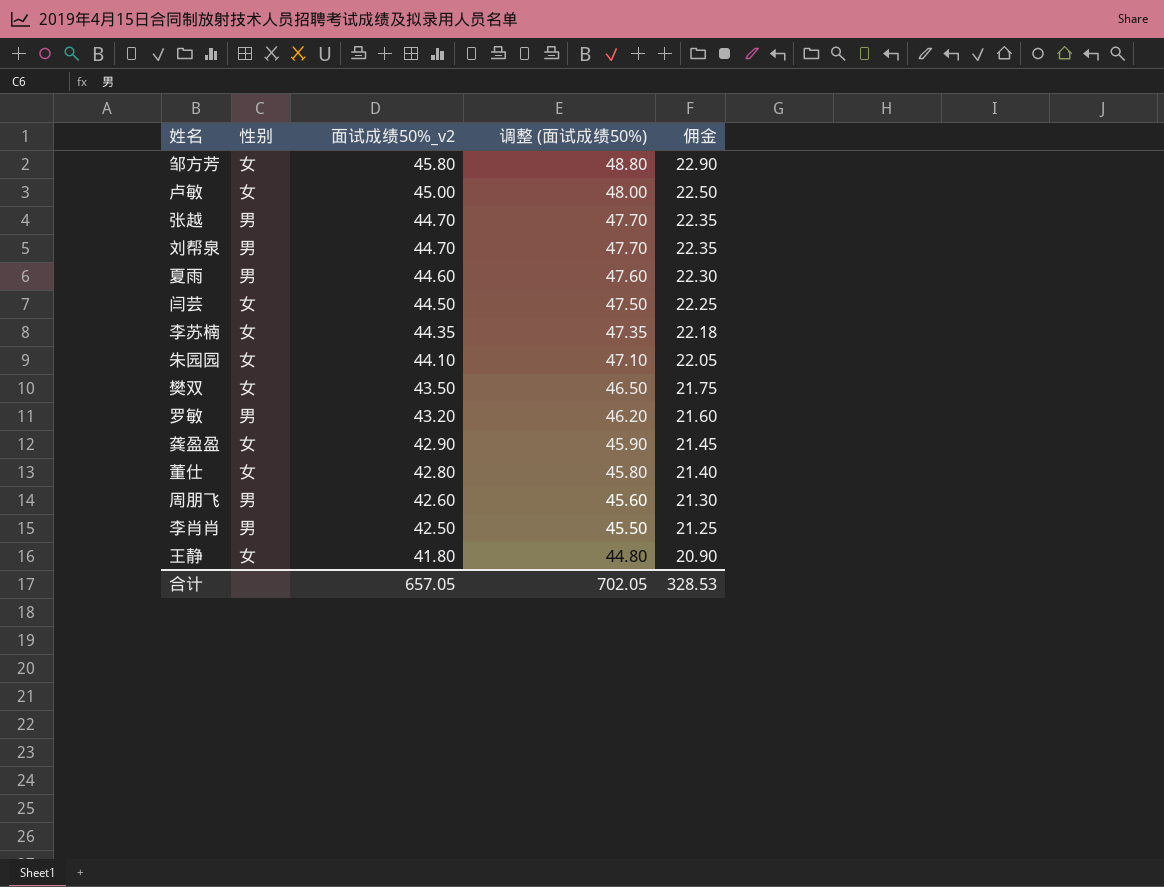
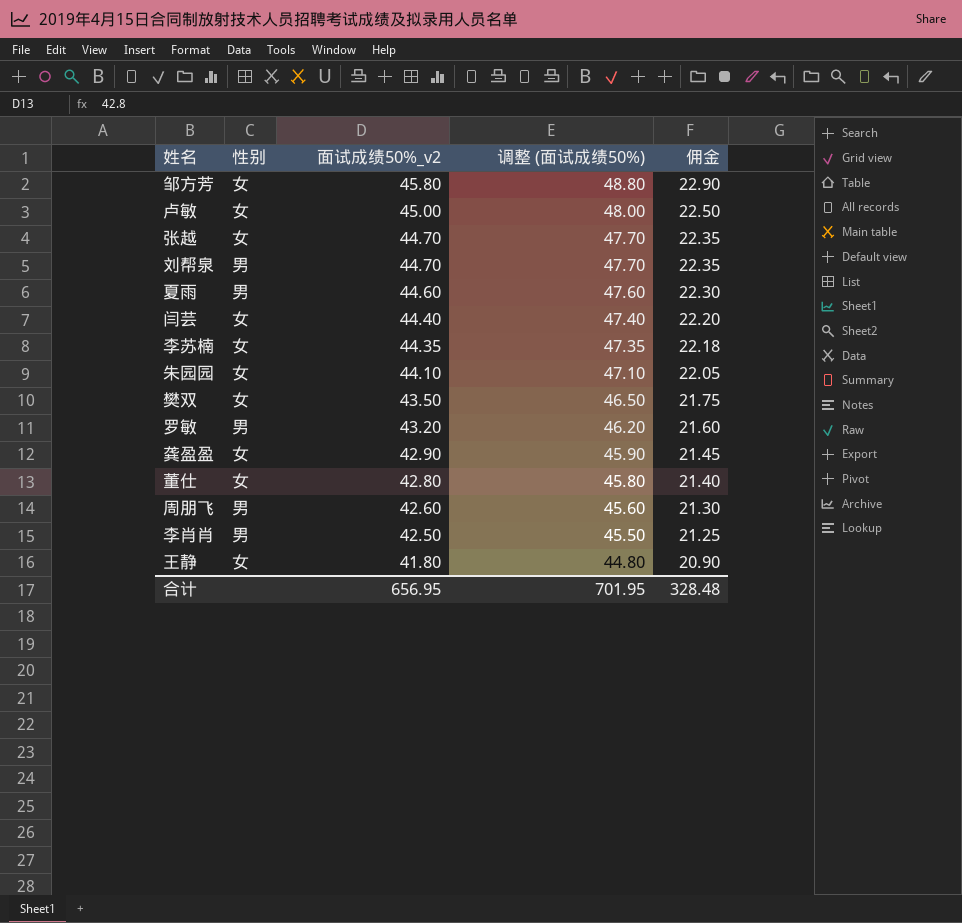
张越 | 性别: 男 -> 女
闫芸 | 面试成绩50%_v2: 44.50 -> 44.40
闫芸 | 调整 (面试成绩50%): 47.50 -> 47.40
闫芸 | 佣金: 22.25 -> 22.20
合计 | 面试成绩50%_v2: 657.05 -> 656.95
合计 | 调整 (面试成绩50%): 702.05 -> 701.95
合计 | 佣金: 328.53 -> 328.48

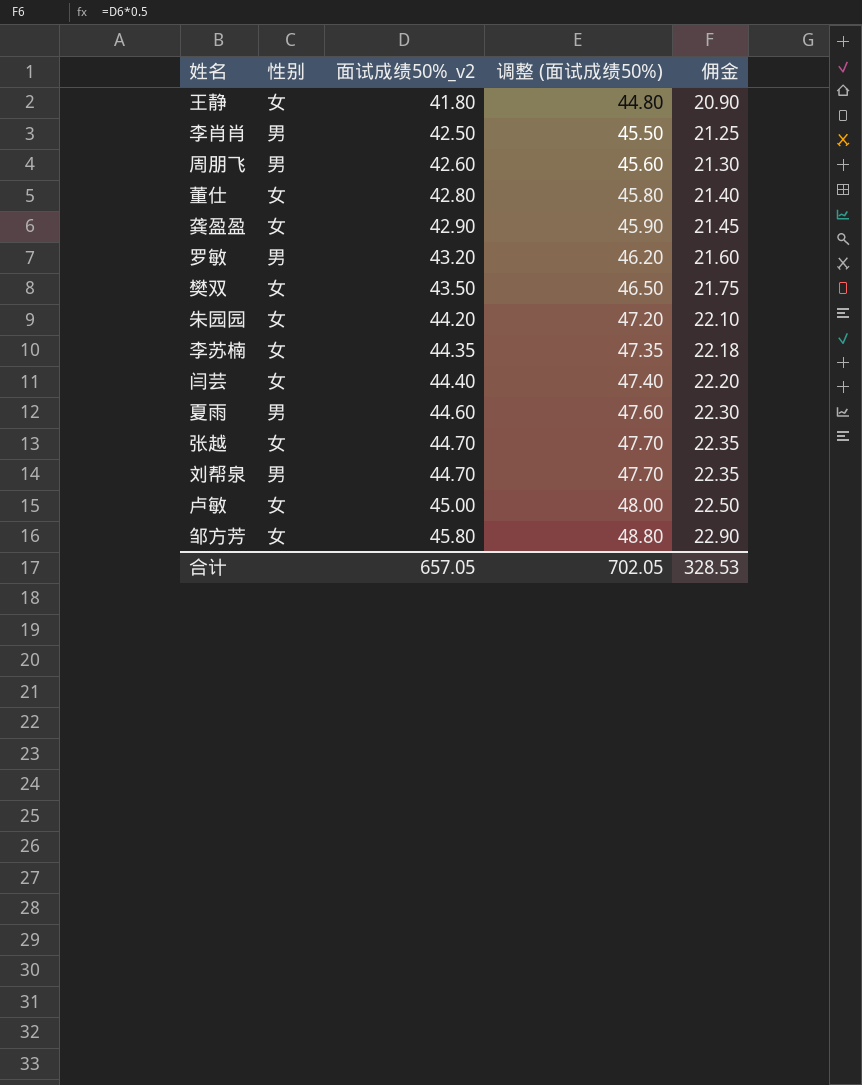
row order: 面试成绩50%_v2 descending -> 面试成绩50%_v2 ascending
朱园园 | 面试成绩50%_v2: 44.10 -> 44.20
朱园园 | 调整 (面试成绩50%): 47.10 -> 47.20
朱园园 | 佣金: 22.05 -> 22.10
合计 | 面试成绩50%_v2: 656.95 -> 657.05
合计 | 调整 (面试成绩50%): 701.95 -> 702.05
合计 | 佣金: 328.48 -> 328.53

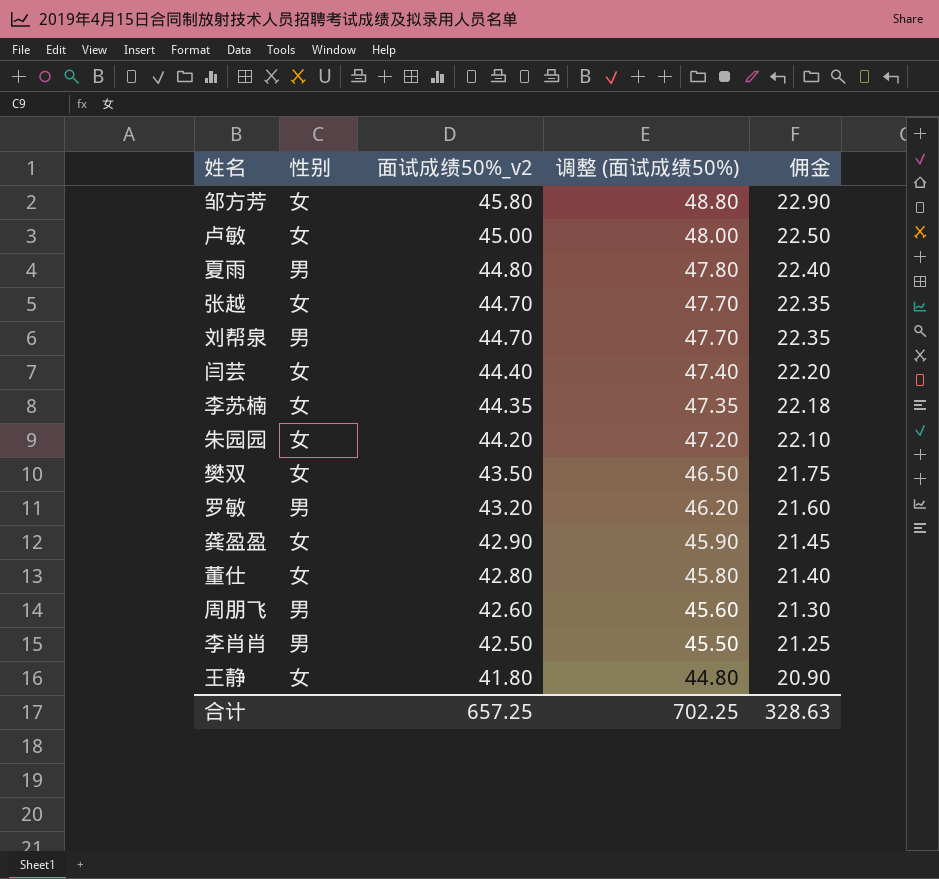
row order: 面试成绩50%_v2 ascending -> 面试成绩50%_v2 descending
夏雨 | 面试成绩50%_v2: 44.60 -> 44.80
夏雨 | 调整 (面试成绩50%): 47.60 -> 47.80
夏雨 | 佣金: 22.30 -> 22.40
合计 | 面试成绩50%_v2: 657.05 -> 657.25
合计 | 调整 (面试成绩50%): 702.05 -> 702.25
合计 | 佣金: 328.53 -> 328.63

